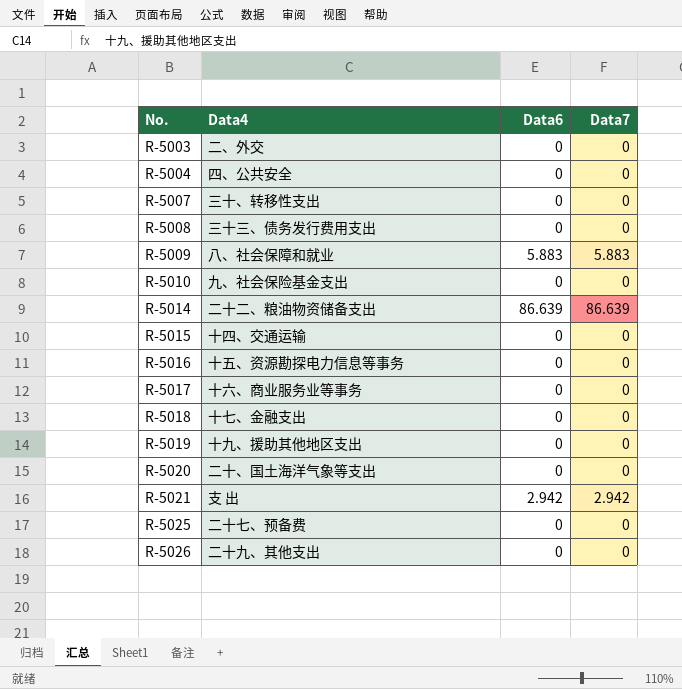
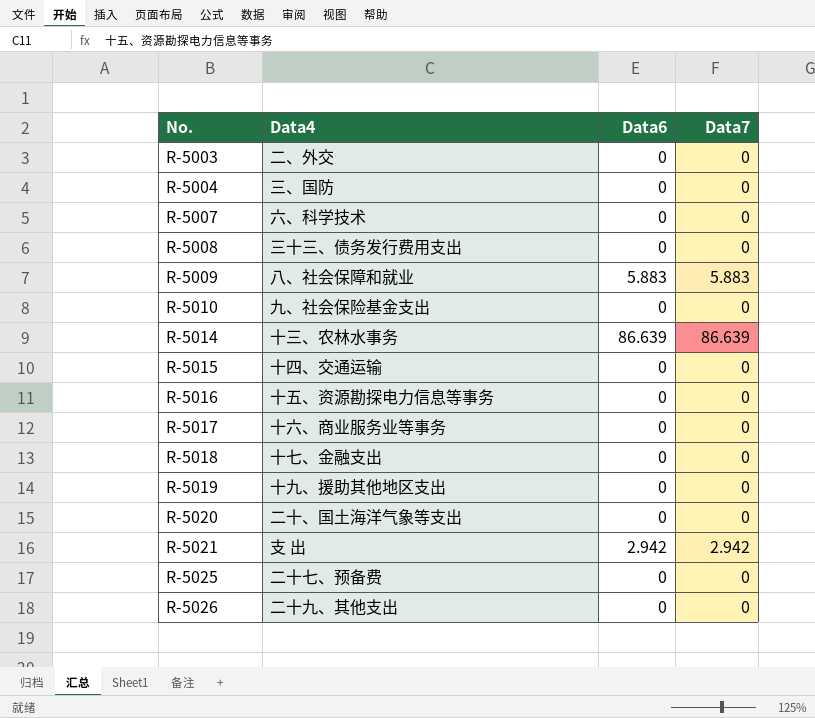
R-5004 | Data4: 四、公共安全 -> 三、国防
R-5007 | Data4: 三十、转移性支出 -> 六、科学技术
R-5014 | Data4: 二十二、粮油物资储备支出 -> 十三、农林水事务

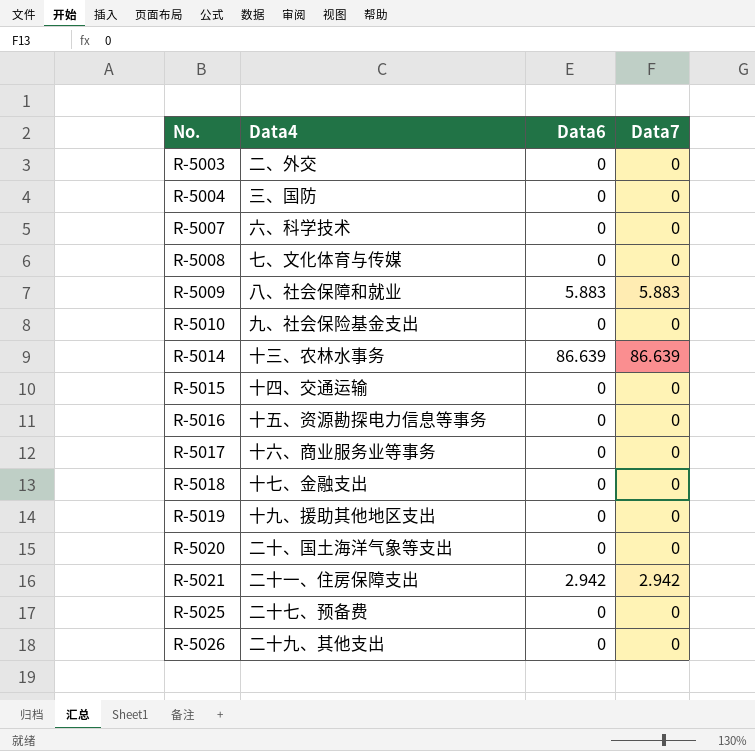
R-5008 | Data4: 三十三、债务发行费用支出 -> 七、文化体育与传媒
R-5021 | Data4: 支 出 -> 二十一、住房保障支出

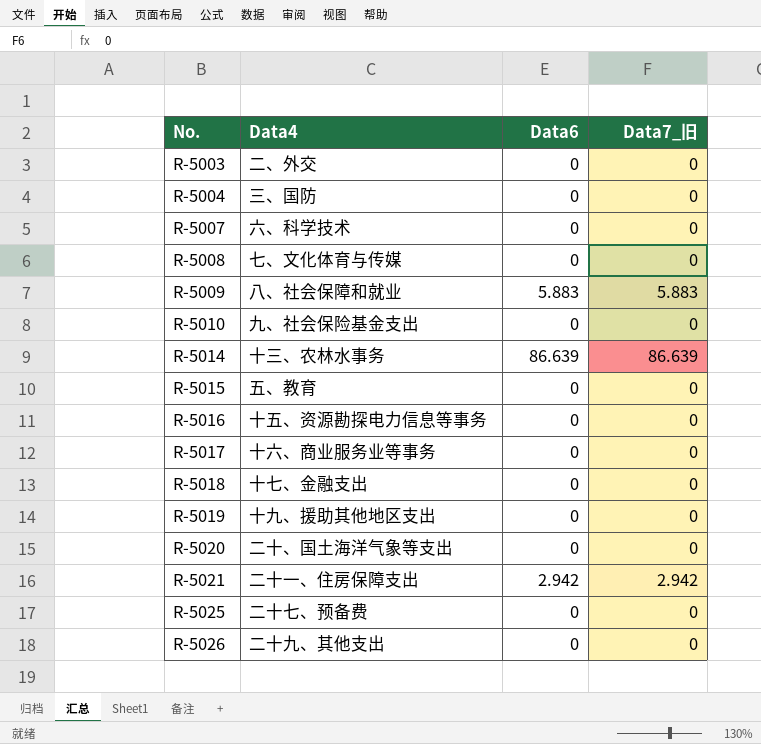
column name: Data7 -> Data7_旧
R-5015 | Data4: 十四、交通运输 -> 五、教育

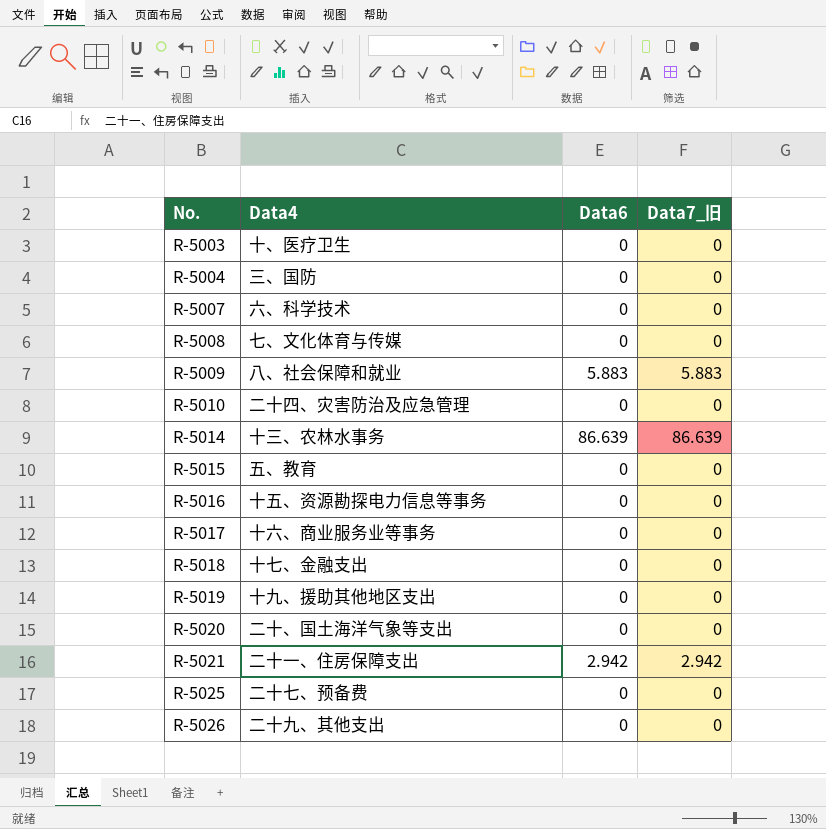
R-5003 | Data4: 二、外交 -> 十、医疗卫生
R-5010 | Data4: 九、社会保险基金支出 -> 二十四、灾害防治及应急管理

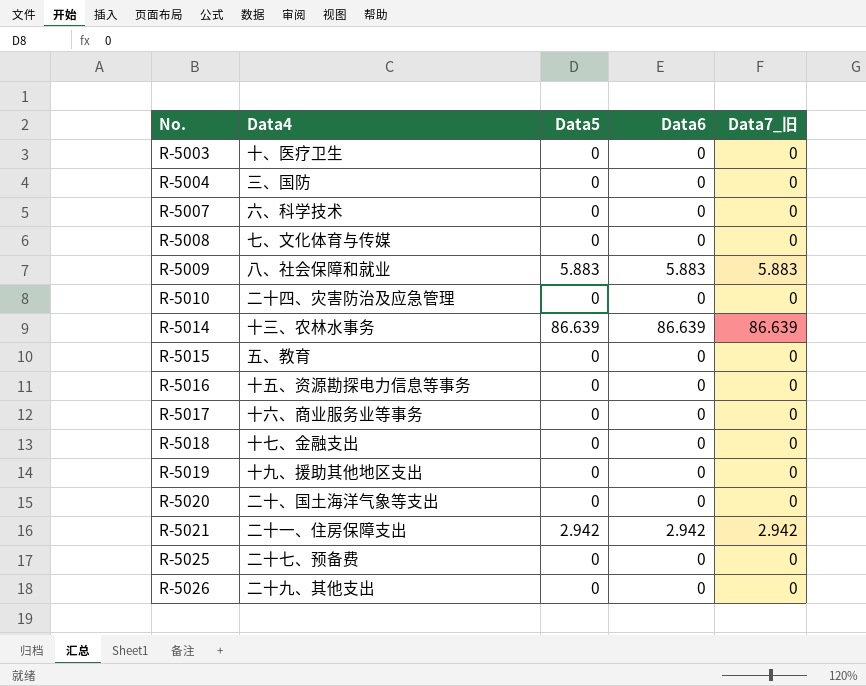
column Data5 | position: none -> 3

